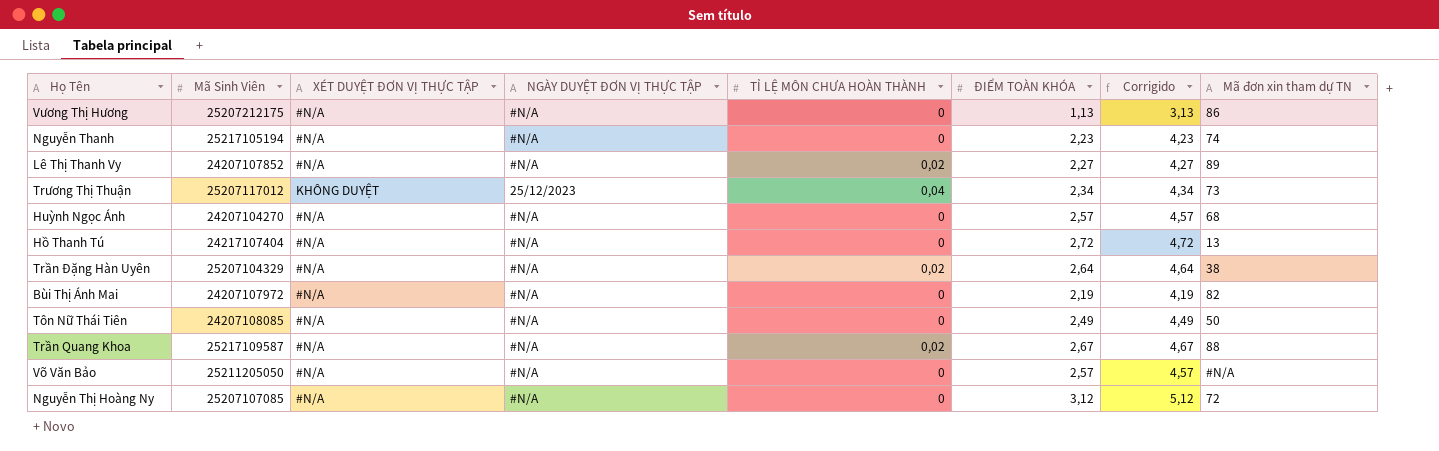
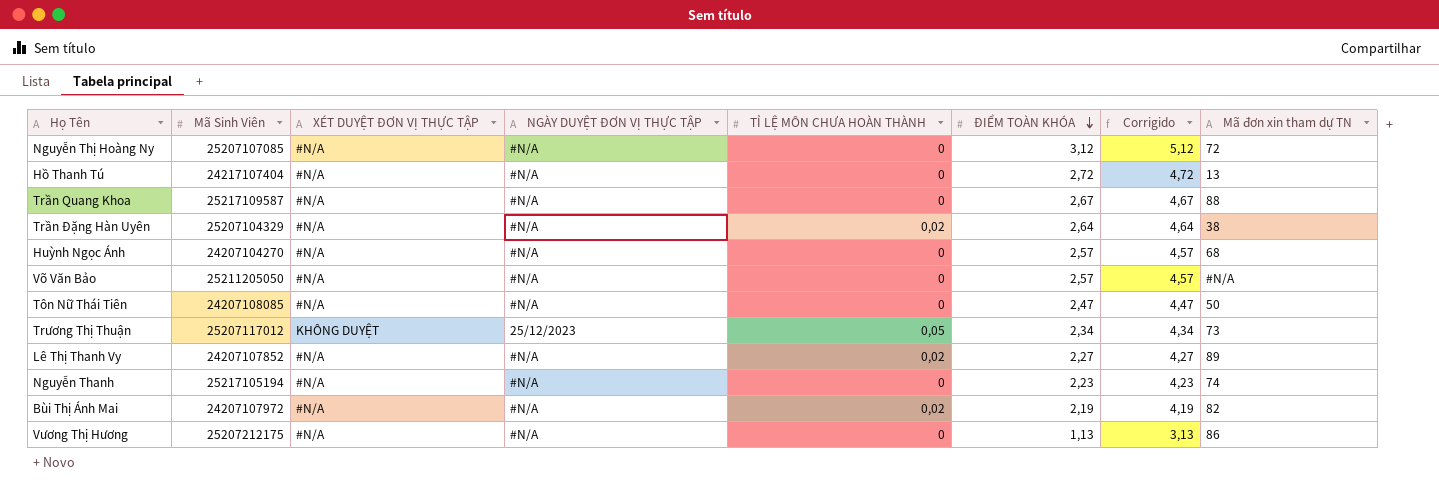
row order: none -> ĐIỂM TOÀN KHÓA descending
Trần Quang Khoa | TỈ LỆ MÔN CHƯA HOÀN THÀNH: 0,02 -> 0
Tôn Nữ Thái Tiên | ĐIỂM TOÀN KHÓA: 2,49 -> 2,47
Tôn Nữ Thái Tiên | Corrigido: 4,49 -> 4,47
Trương Thị Thuận | TỈ LỆ MÔN CHƯA HOÀN THÀNH: 0,04 -> 0,05
Bùi Thị Ánh Mai | TỈ LỆ MÔN CHƯA HOÀN THÀNH: 0 -> 0,02

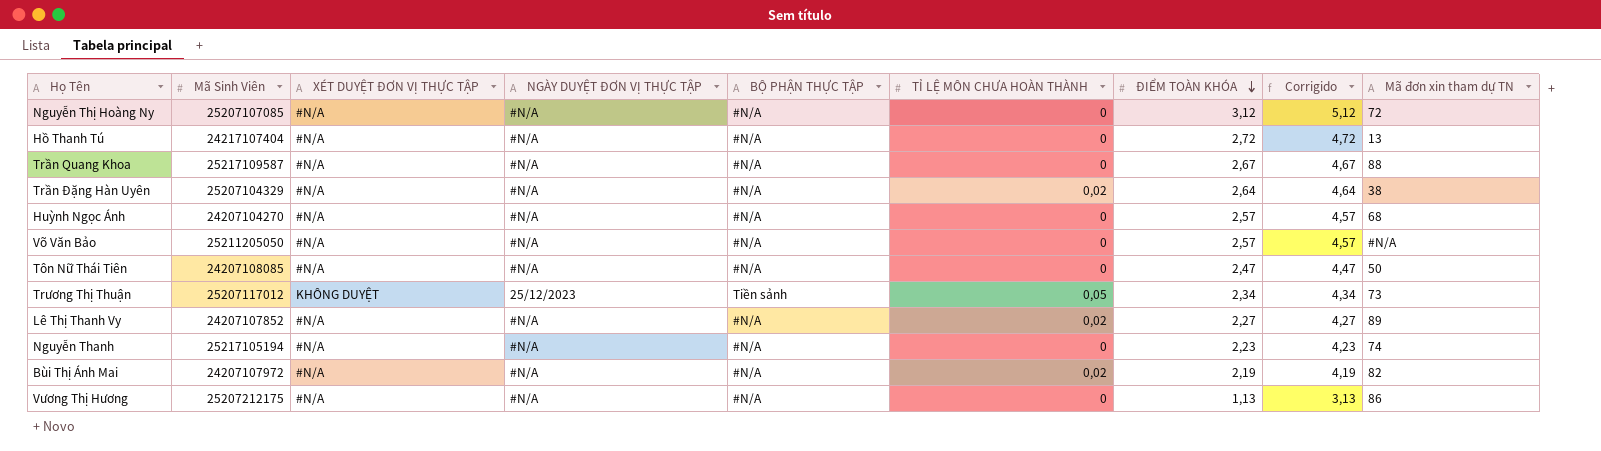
column BỘ PHẬN THỰC TẬP | position: none -> 5

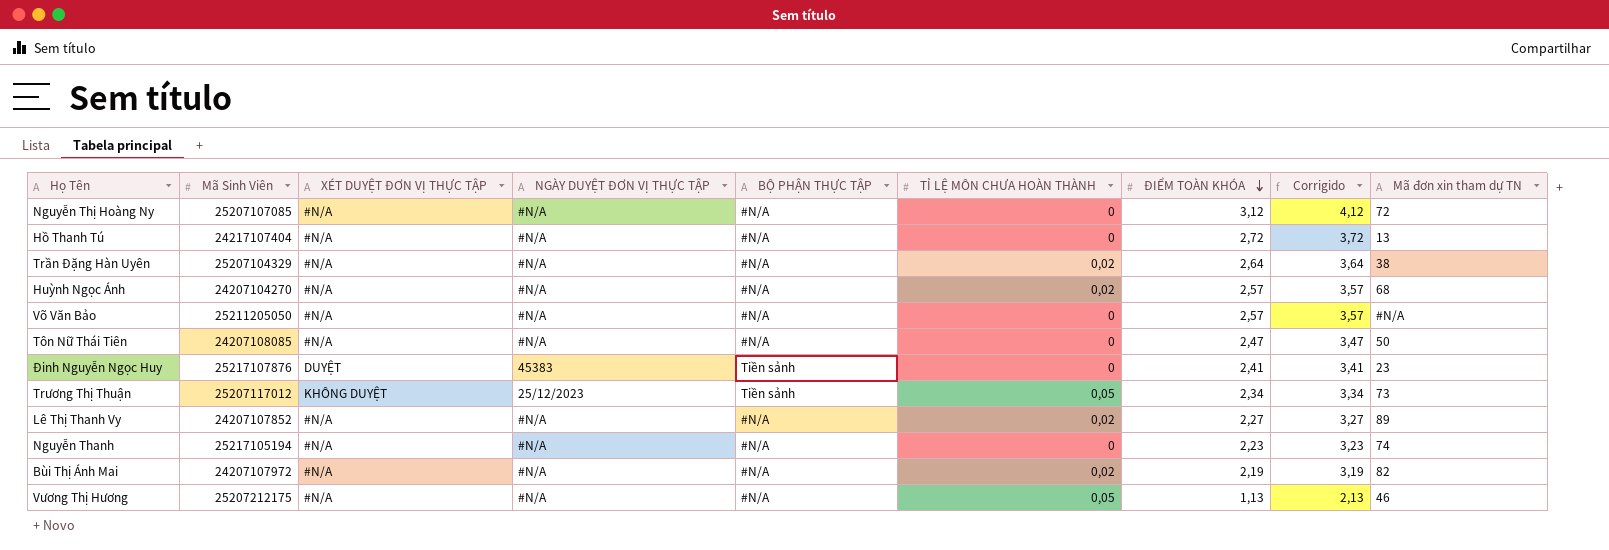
column Corrigido | formula: [ĐIỂM TOÀN KHÓA] + 2 -> [ĐIỂM TOÀN KHÓA] + 1
row Trần Quang Khoa: 25217109587 | #N/A | #N/A | #N/A | 0 | 2,67 | 4,67 | 88 -> none
Huỳnh Ngọc Ánh | TỈ LỆ MÔN CHƯA HOÀN THÀNH: 0 -> 0,02
row Đinh Nguyễn Ngọc Huy: none -> 25217107876 | DUYỆT | 45383 | Tiền sảnh | 0 | 2,41 | 3,41 | 23
Vương Thị Hương | TỈ LỆ MÔN CHƯA HOÀN THÀNH: 0 -> 0,05
Vương Thị Hương | Mã đơn xin tham dự TN: 86 -> 46

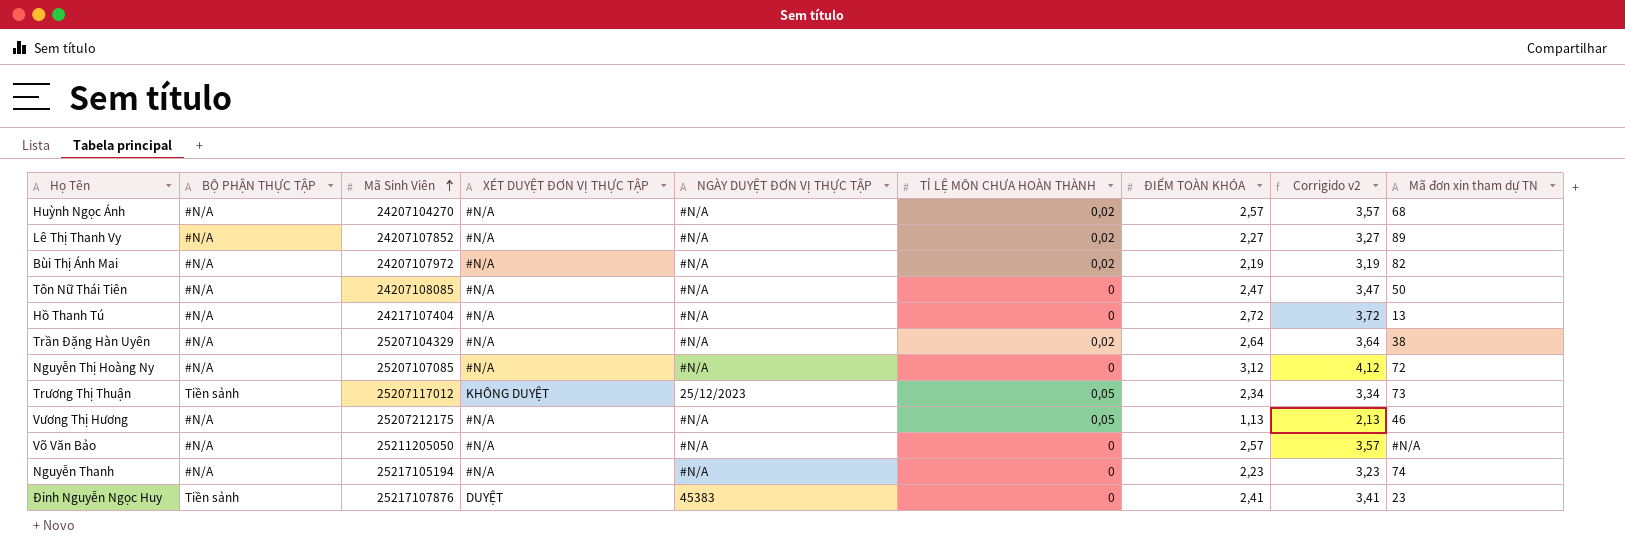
row order: ĐIỂM TOÀN KHÓA descending -> Mã Sinh Viên ascending
column BỘ PHẬN THỰC TẬP | position: 5 -> 2
column name: Corrigido -> Corrigido v2

